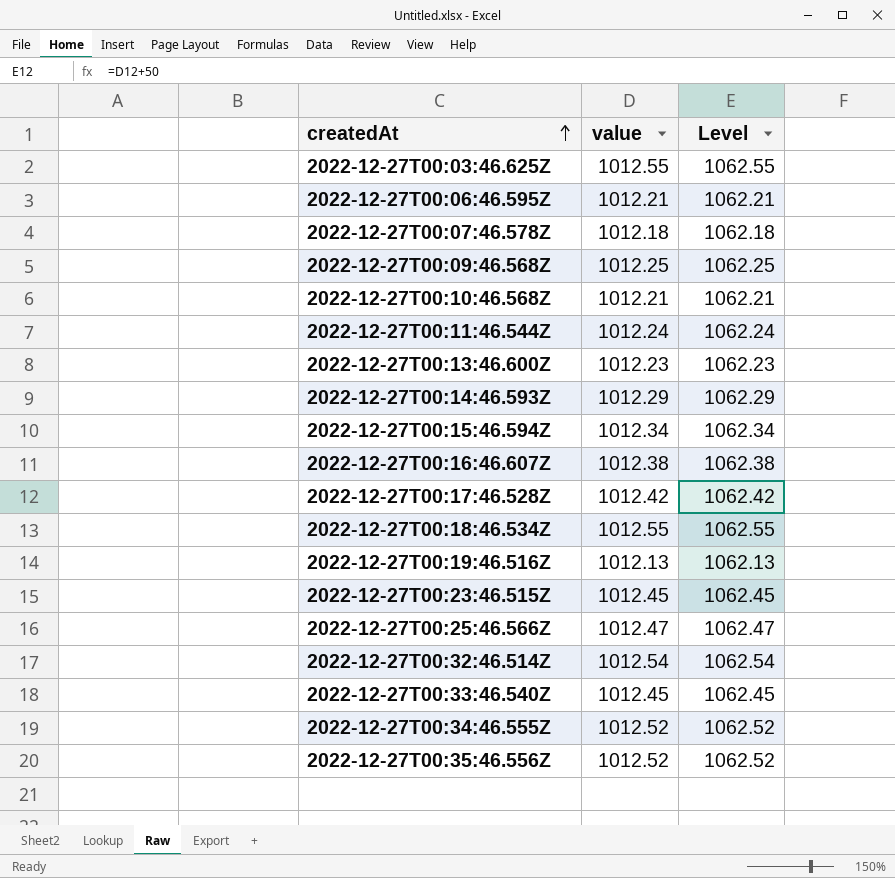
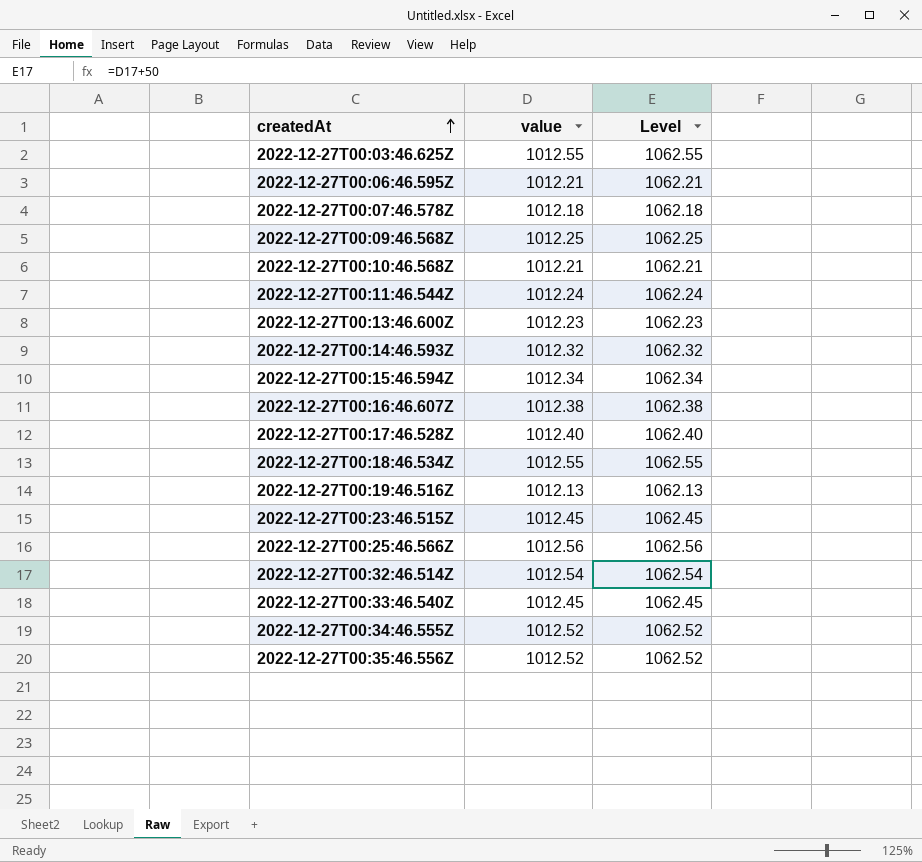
2022-12-27T00:14:46.593Z | value: 1012.29 -> 1012.32
2022-12-27T00:14:46.593Z | Level: 1062.29 -> 1062.32
2022-12-27T00:17:46.528Z | value: 1012.42 -> 1012.40
2022-12-27T00:17:46.528Z | Level: 1062.42 -> 1062.40
2022-12-27T00:25:46.566Z | value: 1012.47 -> 1012.56
2022-12-27T00:25:46.566Z | Level: 1062.47 -> 1062.56

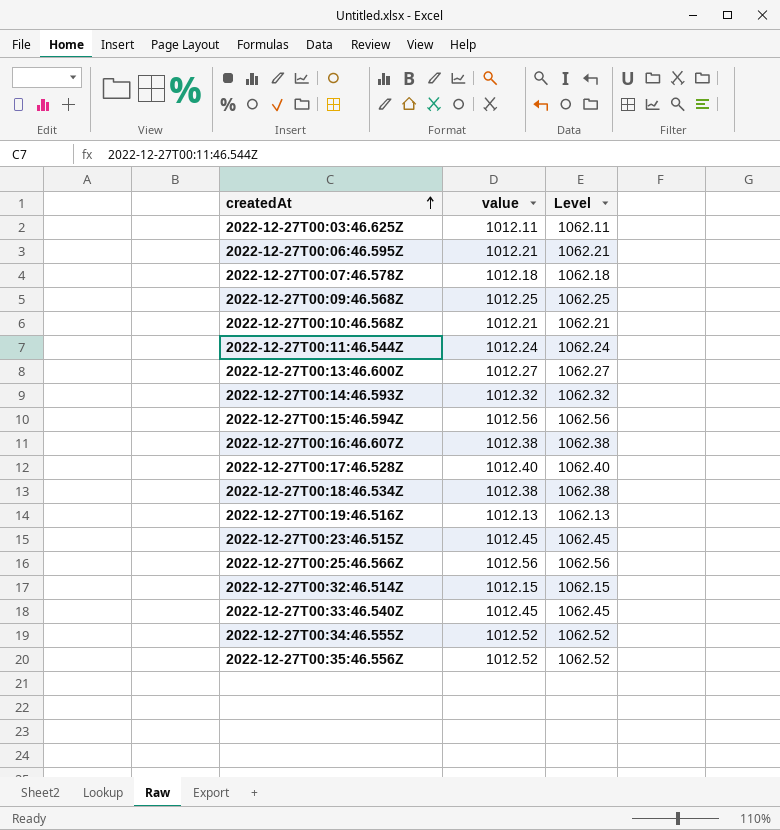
2022-12-27T00:03:46.625Z | value: 1012.55 -> 1012.11
2022-12-27T00:03:46.625Z | Level: 1062.55 -> 1062.11
2022-12-27T00:13:46.600Z | value: 1012.23 -> 1012.27
2022-12-27T00:13:46.600Z | Level: 1062.23 -> 1062.27
2022-12-27T00:15:46.594Z | value: 1012.34 -> 1012.56
2022-12-27T00:15:46.594Z | Level: 1062.34 -> 1062.56
2022-12-27T00:18:46.534Z | value: 1012.55 -> 1012.38
2022-12-27T00:18:46.534Z | Level: 1062.55 -> 1062.38
2022-12-27T00:32:46.514Z | value: 1012.54 -> 1012.15
2022-12-27T00:32:46.514Z | Level: 1062.54 -> 1062.15

